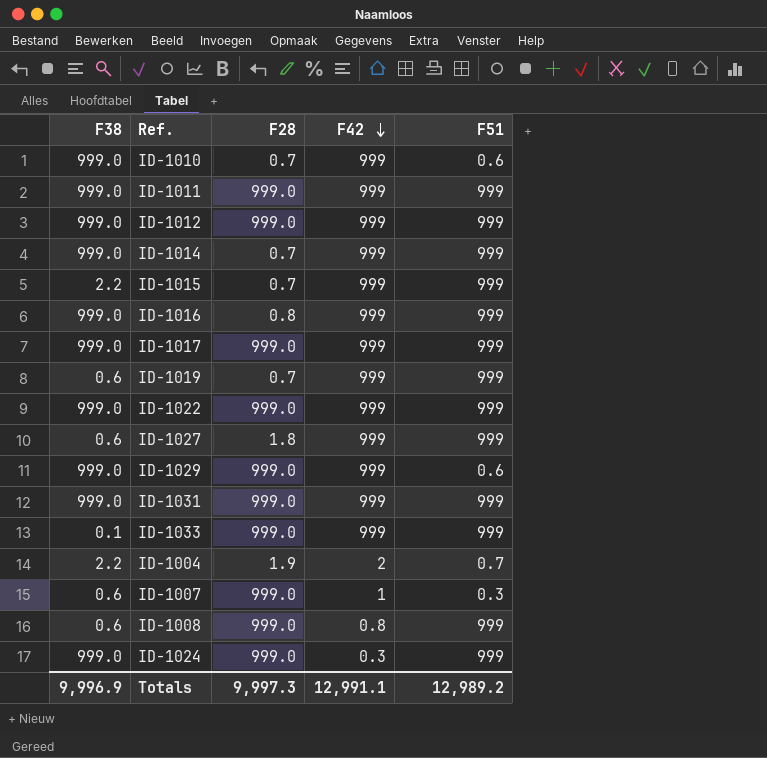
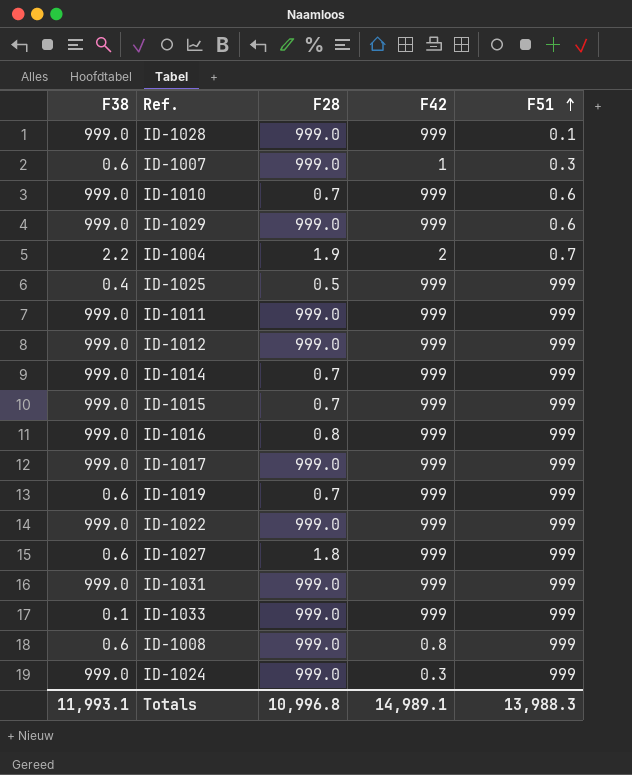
row order: F42 descending -> F51 ascending
row ID-1028: none -> 999.0 | 999.0 | 999 | 0.1
row ID-1025: none -> 0.4 | 0.5 | 999 | 999
ID-1015 | F38: 2.2 -> 999.0
Totals | F38: 9,996.9 -> 11,993.1
Totals | F28: 9,997.3 -> 10,996.8
Totals | F42: 12,991.1 -> 14,989.1
Totals | F51: 12,989.2 -> 13,988.3

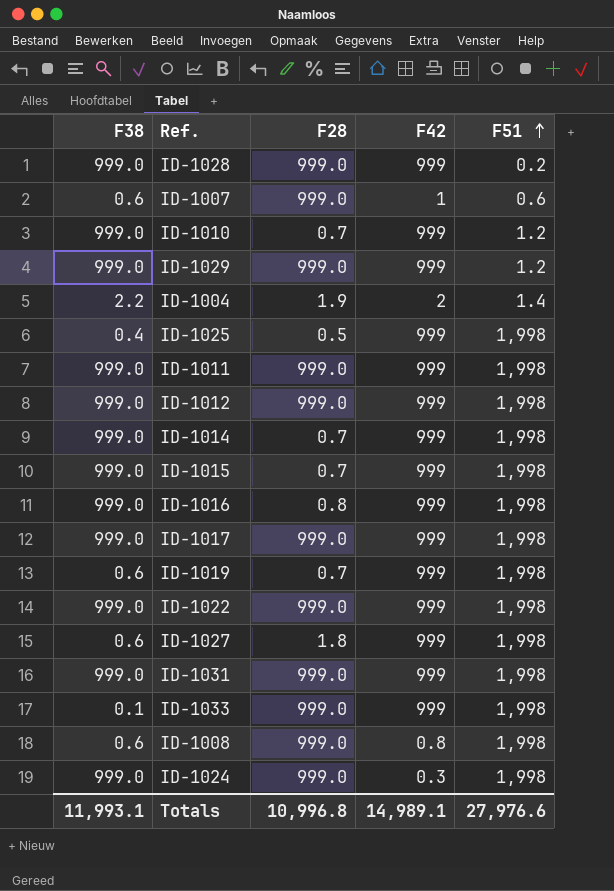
ID-1028 | F51: 0.1 -> 0.2
ID-1007 | F51: 0.3 -> 0.6
ID-1010 | F51: 0.6 -> 1.2
ID-1029 | F51: 0.6 -> 1.2
ID-1004 | F51: 0.7 -> 1.4
ID-1025 | F51: 999 -> 1,998
ID-1011 | F51: 999 -> 1,998
ID-1012 | F51: 999 -> 1,998
ID-1014 | F51: 999 -> 1,998
ID-1015 | F51: 999 -> 1,998
ID-1016 | F51: 999 -> 1,998
ID-1017 | F51: 999 -> 1,998
ID-1019 | F51: 999 -> 1,998
ID-1022 | F51: 999 -> 1,998
ID-1027 | F51: 999 -> 1,998
ID-1031 | F51: 999 -> 1,998
ID-1033 | F51: 999 -> 1,998
ID-1008 | F51: 999 -> 1,998
ID-1024 | F51: 999 -> 1,998
Totals | F51: 13,988.3 -> 27,976.6

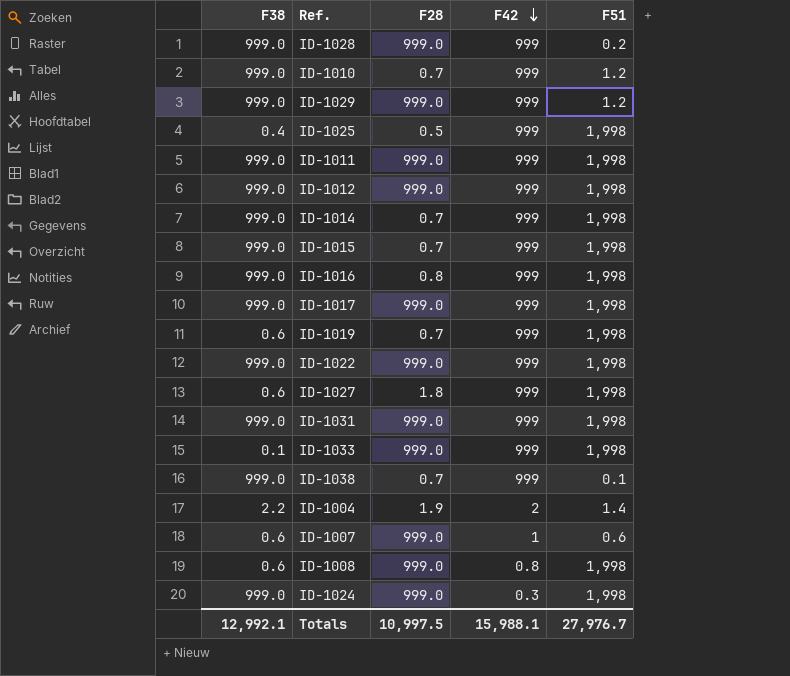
row order: F51 ascending -> F42 descending
row ID-1038: none -> 999.0 | 0.7 | 999 | 0.1
Totals | F38: 11,993.1 -> 12,992.1
Totals | F28: 10,996.8 -> 10,997.5
Totals | F42: 14,989.1 -> 15,988.1
Totals | F51: 27,976.6 -> 27,976.7

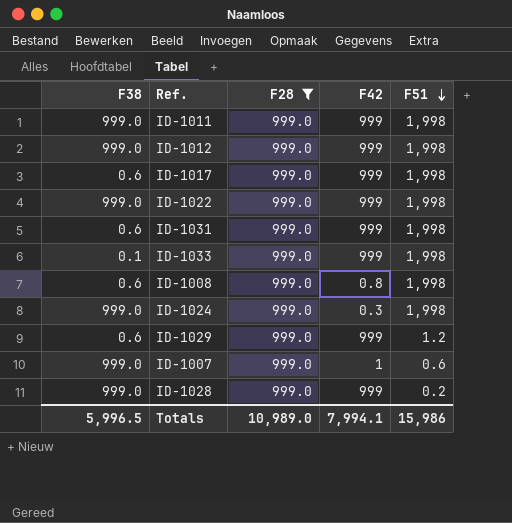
filter: none -> F28 = 999.0
row order: F42 descending -> F51 descending
ID-1017 | F38: 999.0 -> 0.6
ID-1031 | F38: 999.0 -> 0.6
ID-1029 | F38: 999.0 -> 0.6
ID-1007 | F38: 0.6 -> 999.0
Totals | F38: 12,992.1 -> 5,996.5
Totals | F28: 10,997.5 -> 10,989.0
Totals | F42: 15,988.1 -> 7,994.1
Totals | F51: 27,976.7 -> 15,986

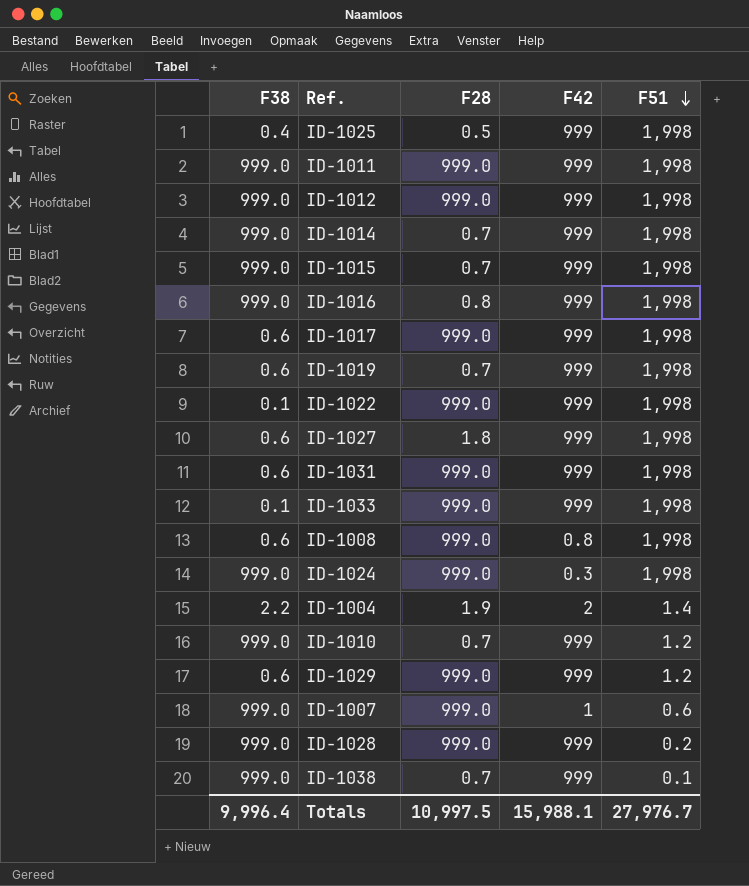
filter: F28 = 999.0 -> none
ID-1022 | F38: 999.0 -> 0.1
Totals | F38: 5,996.5 -> 9,996.4
Totals | F28: 10,989.0 -> 10,997.5
Totals | F42: 7,994.1 -> 15,988.1
Totals | F51: 15,986 -> 27,976.7

